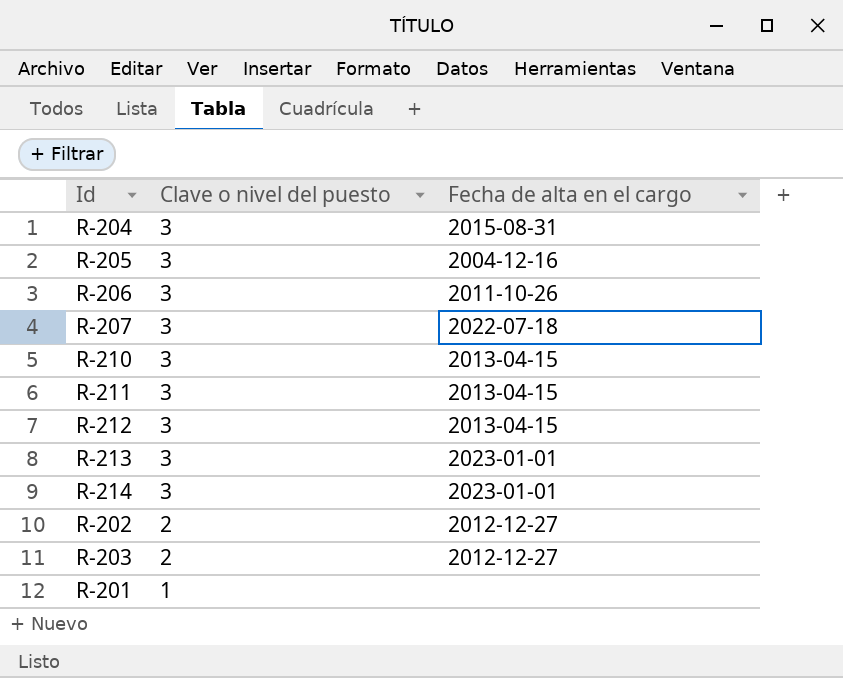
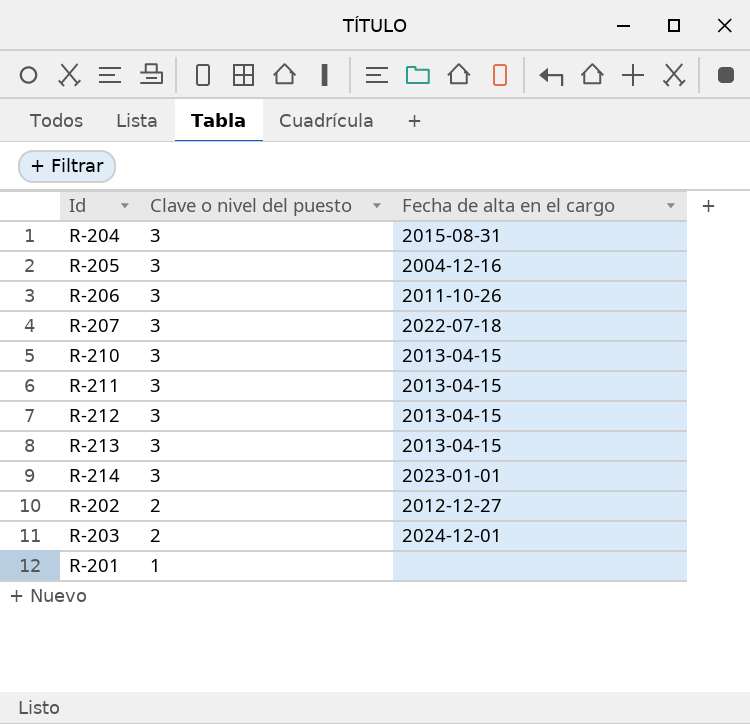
R-213 | Fecha de alta en el cargo: 2023-01-01 -> 2013-04-15
R-203 | Fecha de alta en el cargo: 2012-12-27 -> 2024-12-01

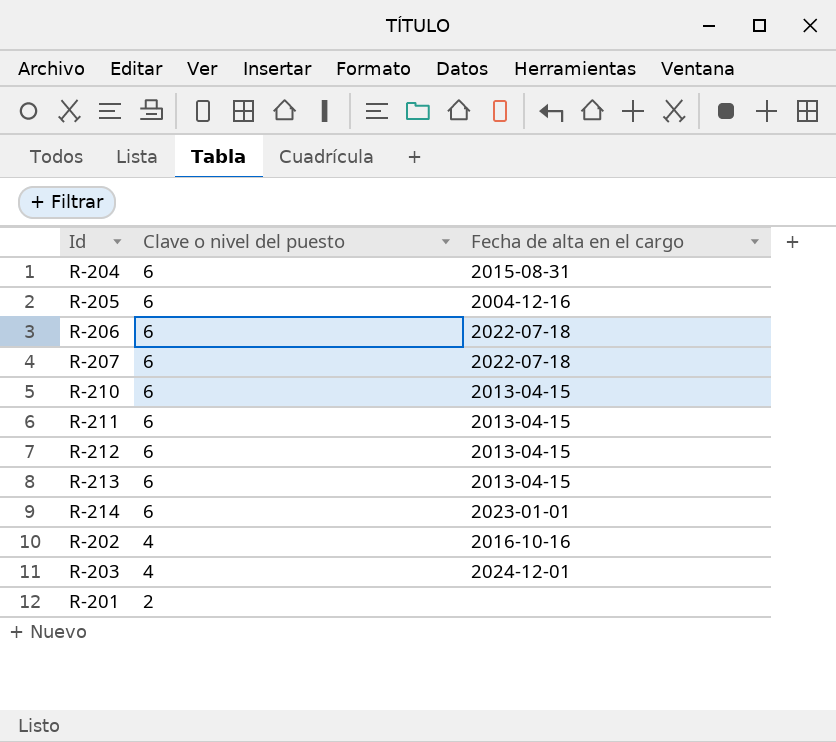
R-204 | Clave o nivel del puesto: 3 -> 6
R-205 | Clave o nivel del puesto: 3 -> 6
R-206 | Clave o nivel del puesto: 3 -> 6
R-206 | Fecha de alta en el cargo: 2011-10-26 -> 2022-07-18
R-207 | Clave o nivel del puesto: 3 -> 6
R-210 | Clave o nivel del puesto: 3 -> 6
R-211 | Clave o nivel del puesto: 3 -> 6
R-212 | Clave o nivel del puesto: 3 -> 6
R-213 | Clave o nivel del puesto: 3 -> 6
R-214 | Clave o nivel del puesto: 3 -> 6
R-202 | Clave o nivel del puesto: 2 -> 4
R-202 | Fecha de alta en el cargo: 2012-12-27 -> 2016-10-16
R-203 | Clave o nivel del puesto: 2 -> 4
R-201 | Clave o nivel del puesto: 1 -> 2

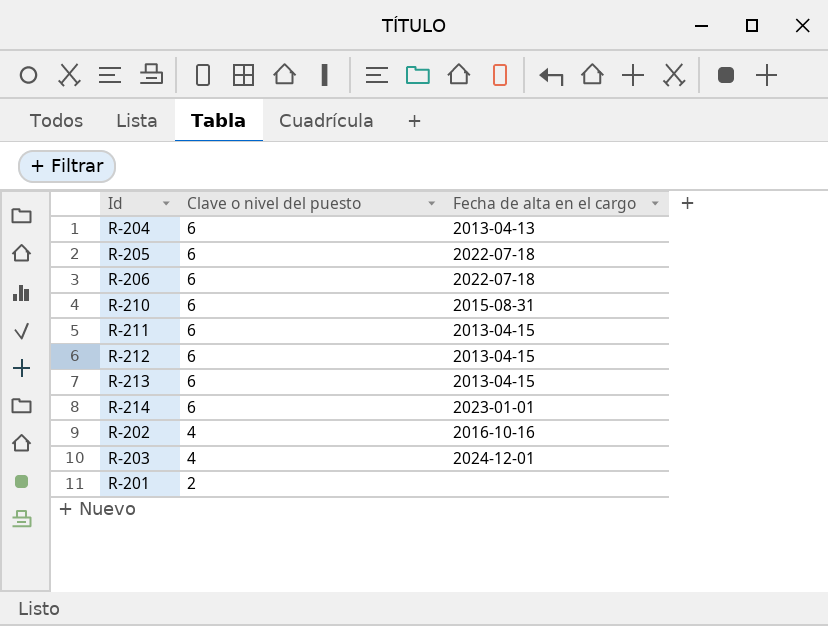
row R-207: 6 | 2022-07-18 -> none
R-204 | Fecha de alta en el cargo: 2015-08-31 -> 2013-04-13
R-205 | Fecha de alta en el cargo: 2004-12-16 -> 2022-07-18
R-210 | Fecha de alta en el cargo: 2013-04-15 -> 2015-08-31

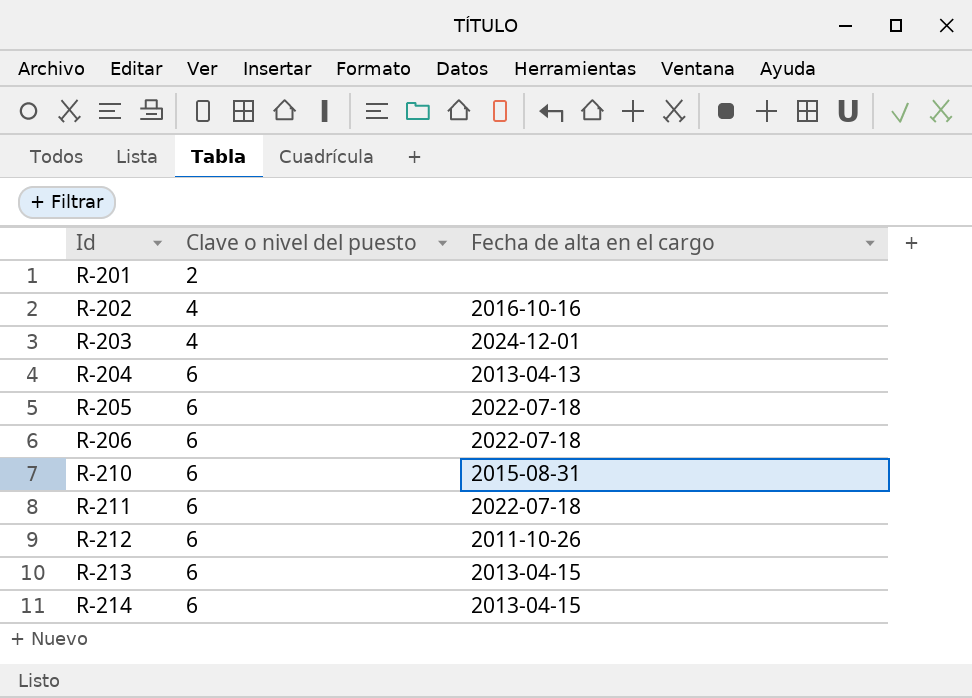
row order: Clave o nivel del puesto descending -> Id ascending
R-211 | Fecha de alta en el cargo: 2013-04-15 -> 2022-07-18
R-212 | Fecha de alta en el cargo: 2013-04-15 -> 2011-10-26
R-214 | Fecha de alta en el cargo: 2023-01-01 -> 2013-04-15

